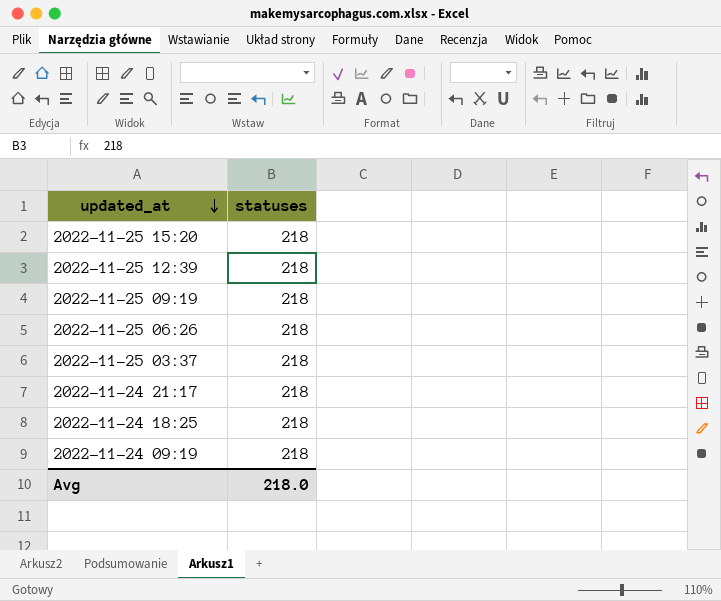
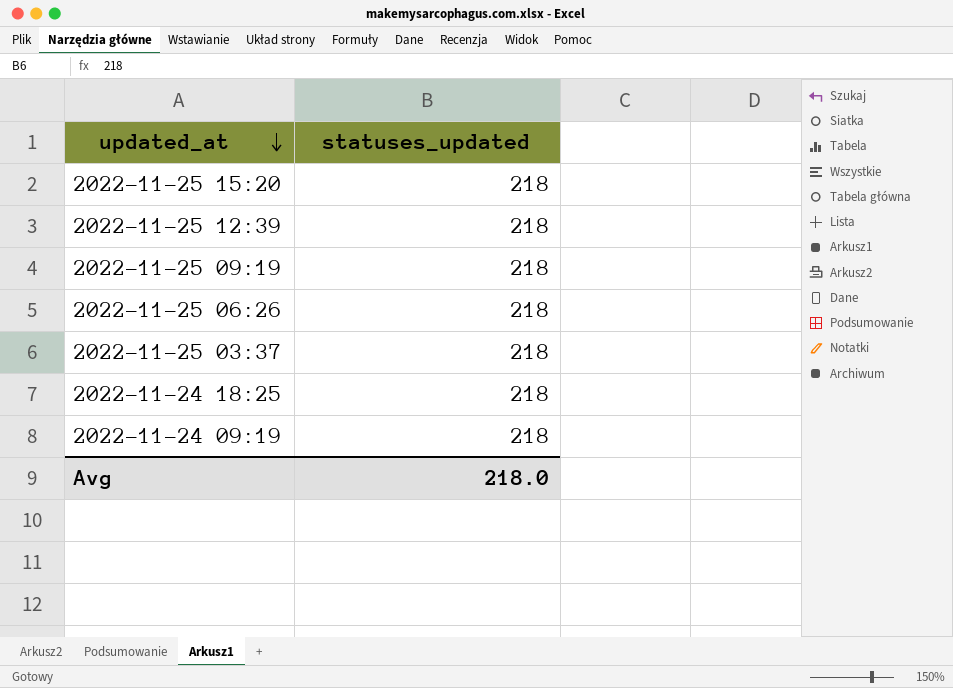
column name: statuses -> statuses_updated
row 2022-11-24 21:17: 218 -> none

